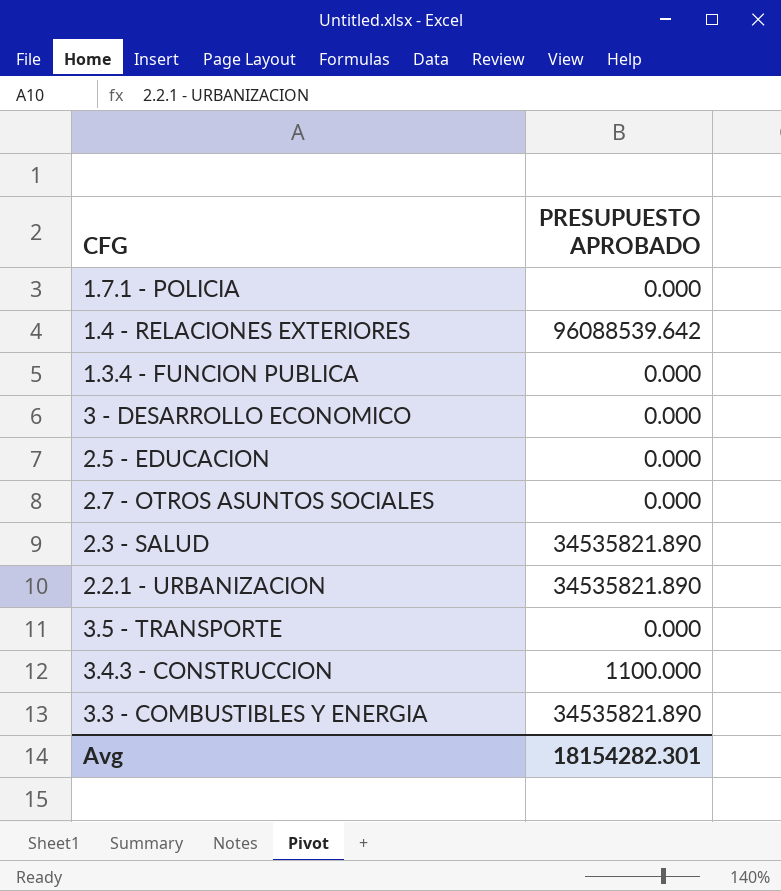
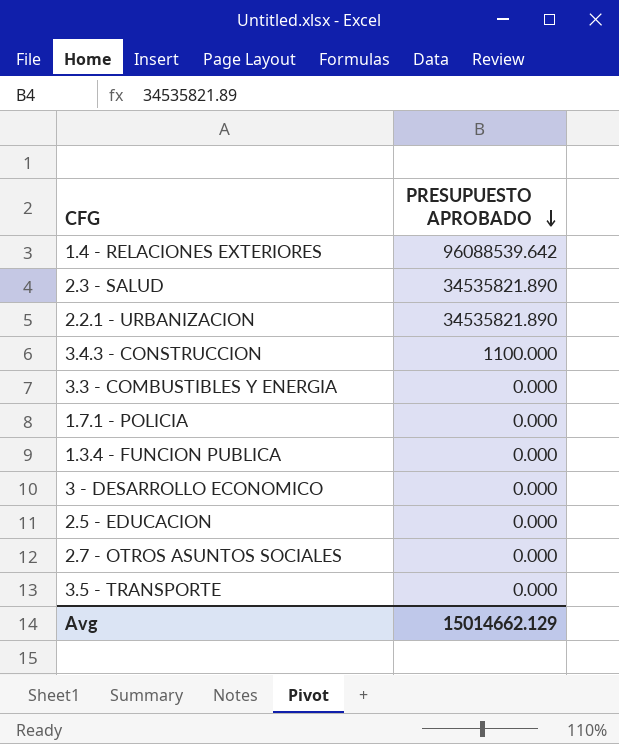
row order: none -> PRESUPUESTO APROBADO descending
3.3 - COMBUSTIBLES Y ENERGIA | PRESUPUESTO APROBADO: 34535821.890 -> 0.000
Avg | PRESUPUESTO APROBADO: 18154282.301 -> 15014662.129

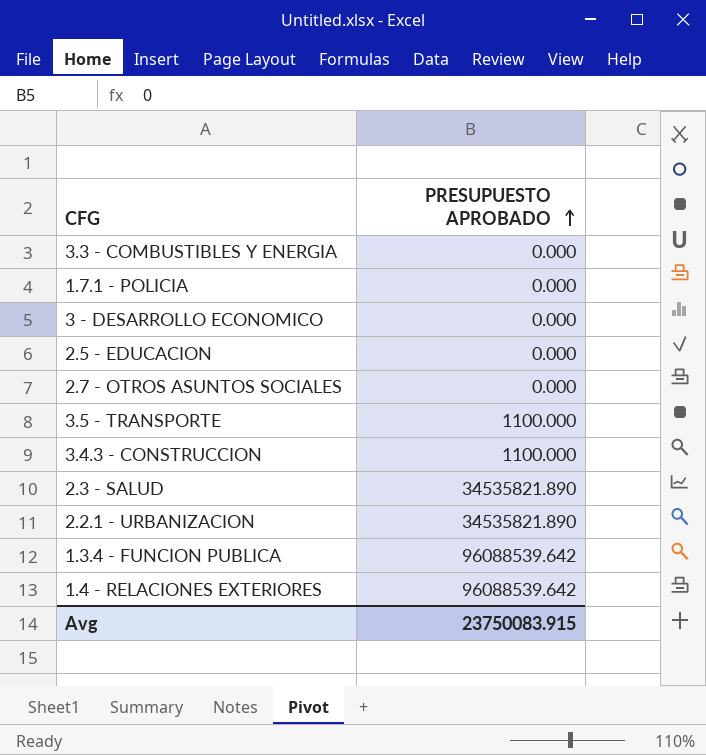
row order: PRESUPUESTO APROBADO descending -> PRESUPUESTO APROBADO ascending
3.5 - TRANSPORTE | PRESUPUESTO APROBADO: 0.000 -> 1100.000
1.3.4 - FUNCION PUBLICA | PRESUPUESTO APROBADO: 0.000 -> 96088539.642
Avg | PRESUPUESTO APROBADO: 15014662.129 -> 23750083.915

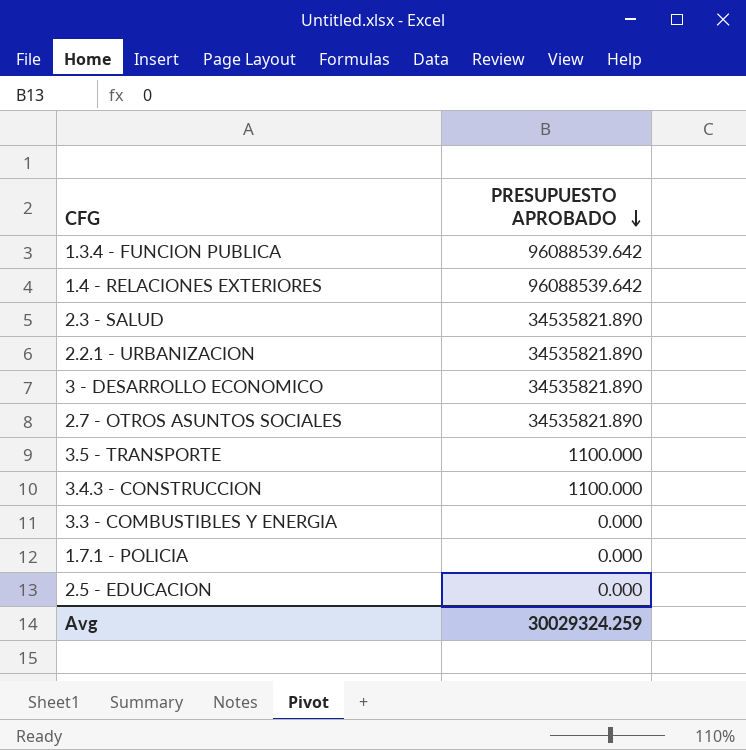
row order: PRESUPUESTO APROBADO ascending -> PRESUPUESTO APROBADO descending
3 - DESARROLLO ECONOMICO | PRESUPUESTO APROBADO: 0.000 -> 34535821.890
2.7 - OTROS ASUNTOS SOCIALES | PRESUPUESTO APROBADO: 0.000 -> 34535821.890
Avg | PRESUPUESTO APROBADO: 23750083.915 -> 30029324.259

